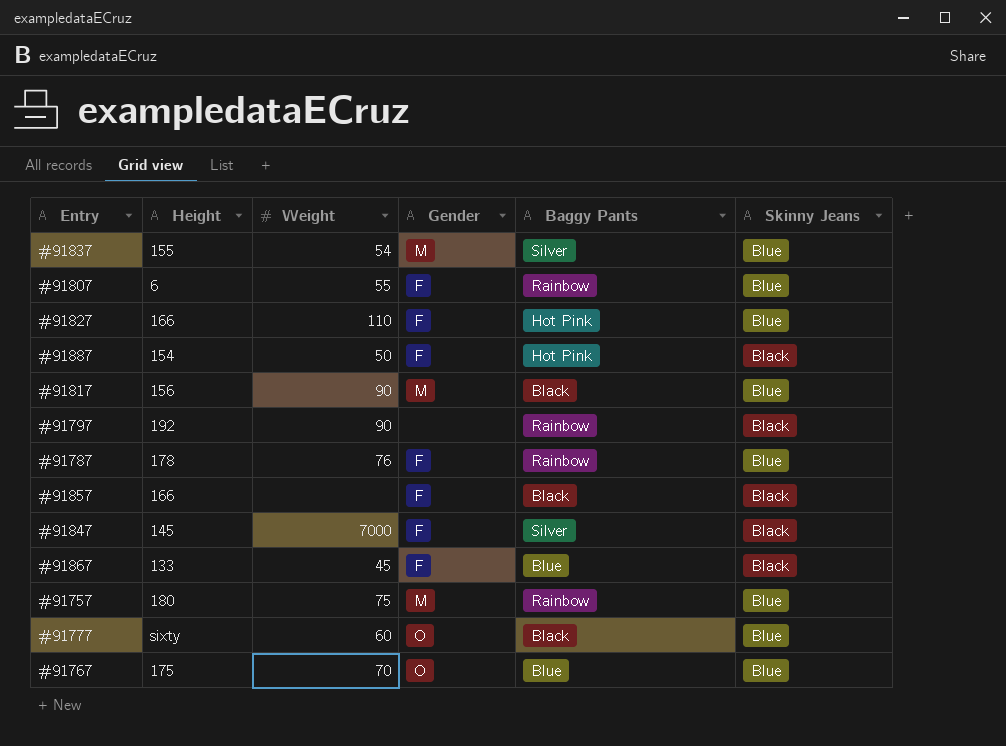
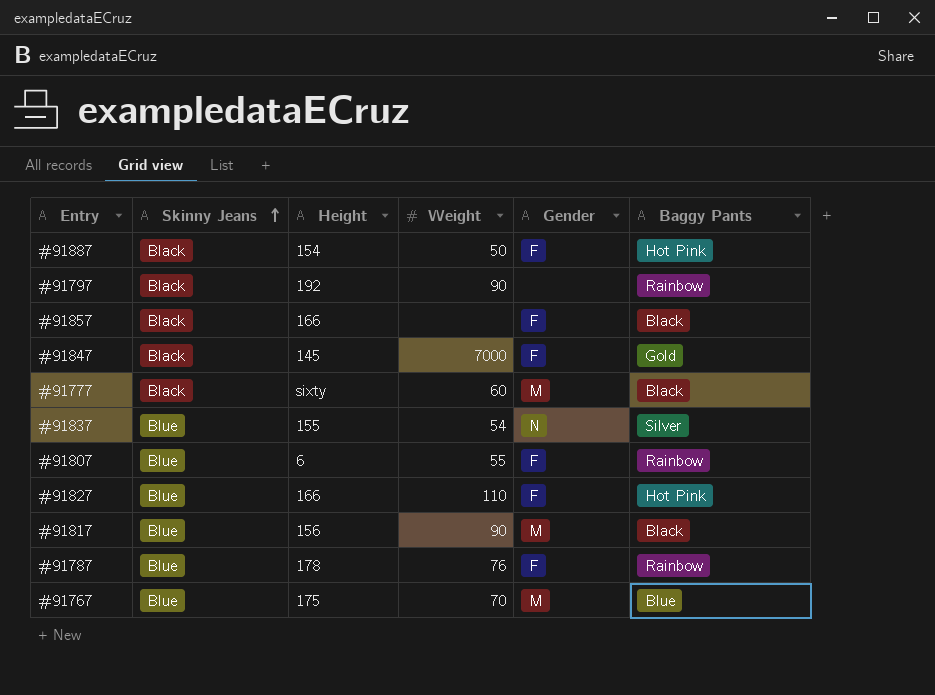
row order: none -> Skinny Jeans ascending
column Skinny Jeans | position: 6 -> 2
row #91867: 133 | 45 | F | Blue | Black -> none
row #91757: 180 | 75 | M | Rainbow | Blue -> none
#91847 | Baggy Pants: Silver -> Gold
#91777 | Skinny Jeans: Blue -> Black
#91777 | Gender: O -> M
#91837 | Gender: M -> N
#91767 | Gender: O -> M

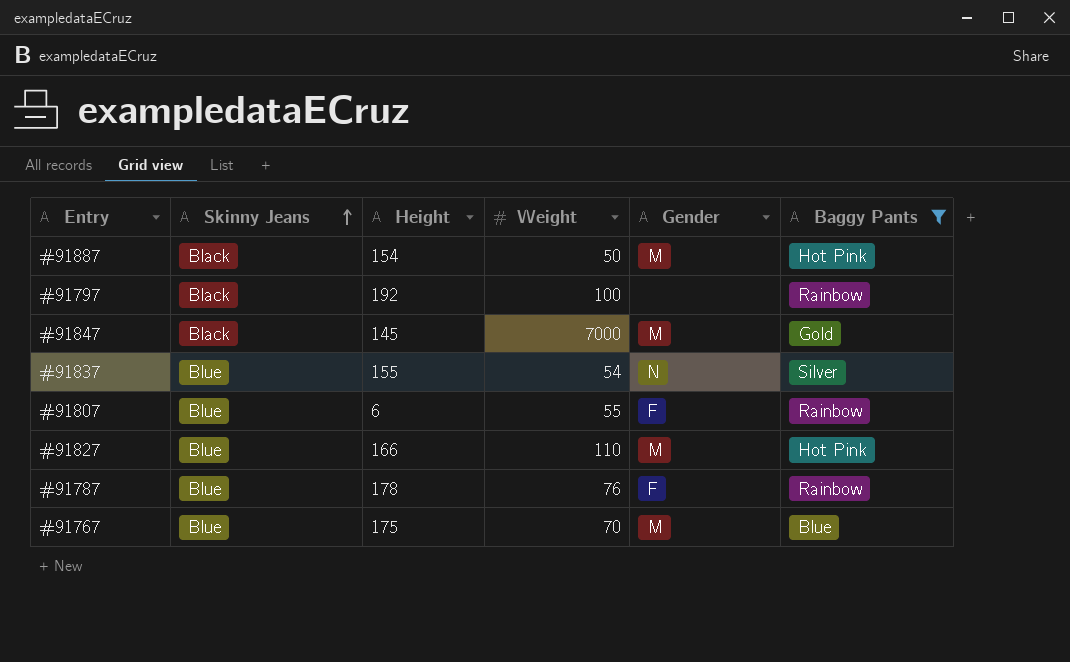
filter: none -> Baggy Pants != Black
#91887 | Gender: F -> M
#91797 | Weight: 90 -> 100
#91847 | Gender: F -> M
#91827 | Gender: F -> M

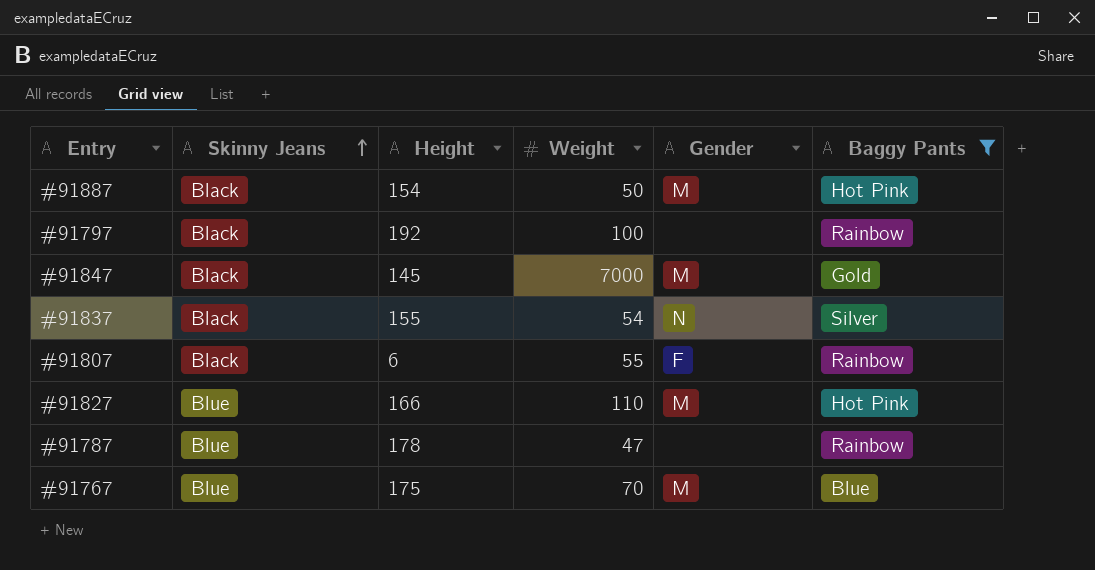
#91837 | Skinny Jeans: Blue -> Black
#91807 | Skinny Jeans: Blue -> Black
#91787 | Weight: 76 -> 47
#91787 | Gender: F -> none

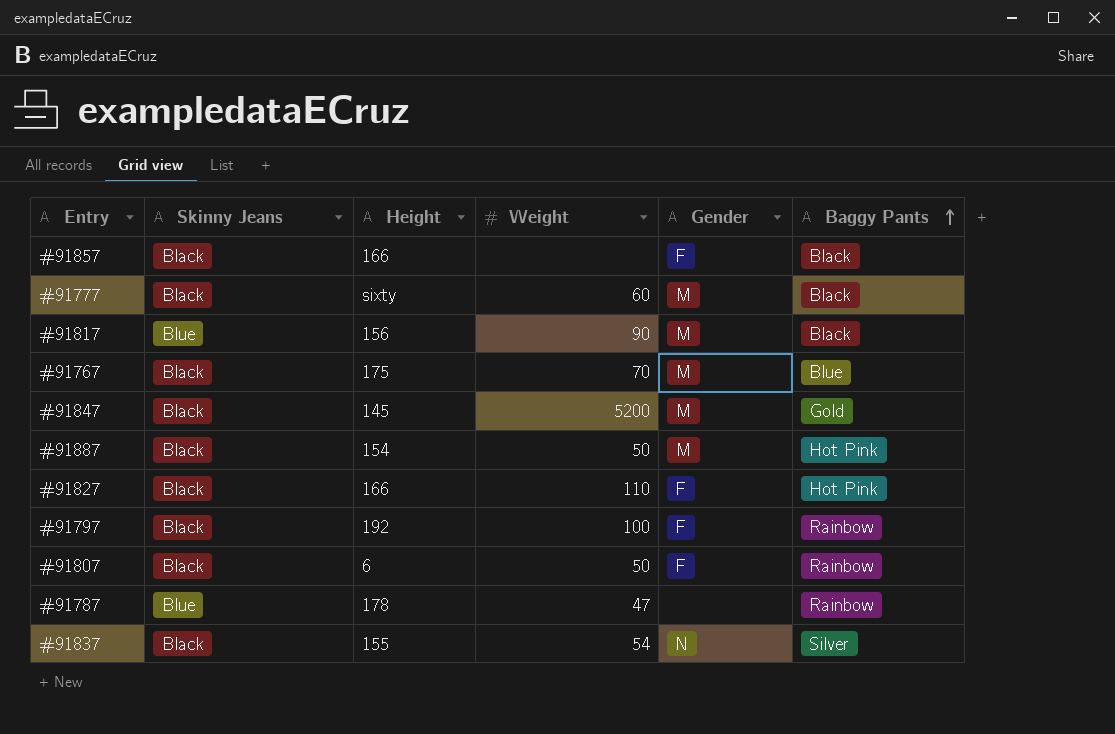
filter: Baggy Pants != Black -> none
row order: Skinny Jeans ascending -> Baggy Pants ascending
#91767 | Skinny Jeans: Blue -> Black
#91847 | Weight: 7000 -> 5200
#91827 | Skinny Jeans: Blue -> Black
#91827 | Gender: M -> F
#91797 | Gender: none -> F
#91807 | Weight: 55 -> 50

